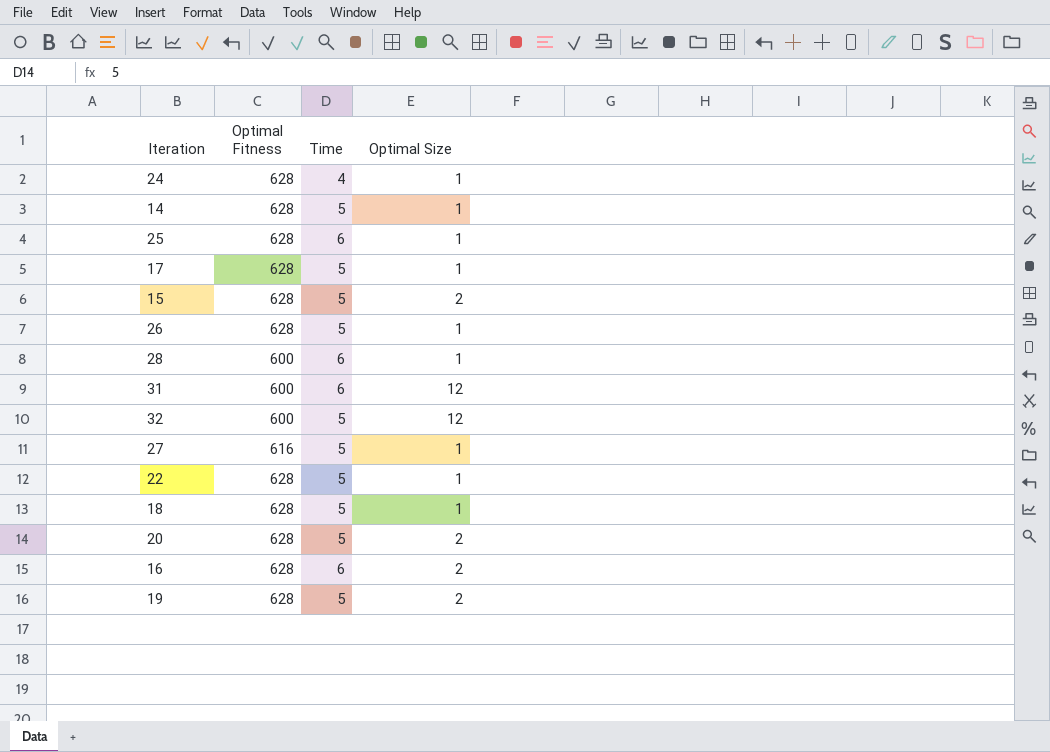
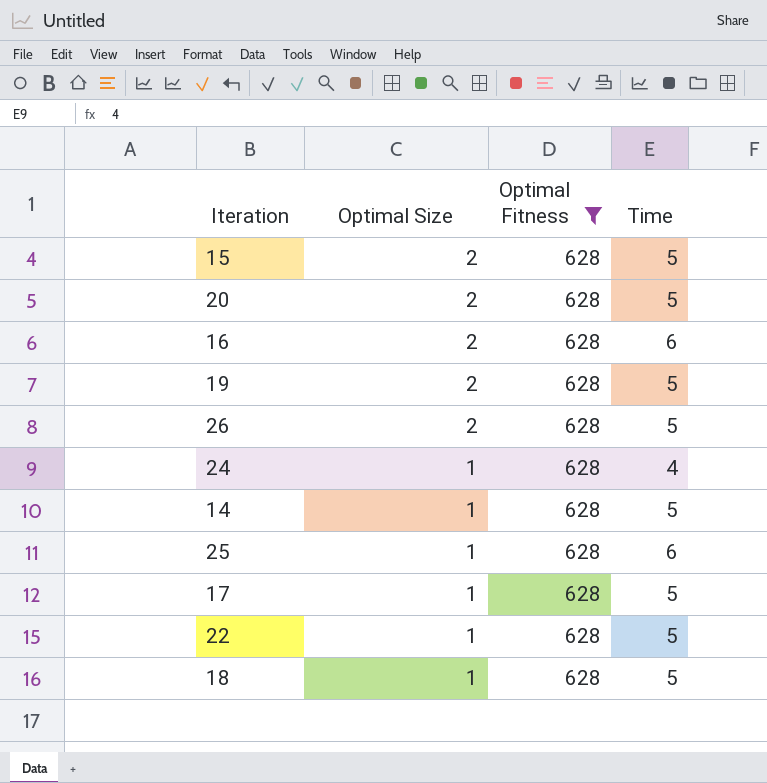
filter: none -> Optimal Fitness = 628
row order: none -> Optimal Size descending
column Optimal Size | position: 4 -> 2
26 | Optimal Size: 1 -> 2

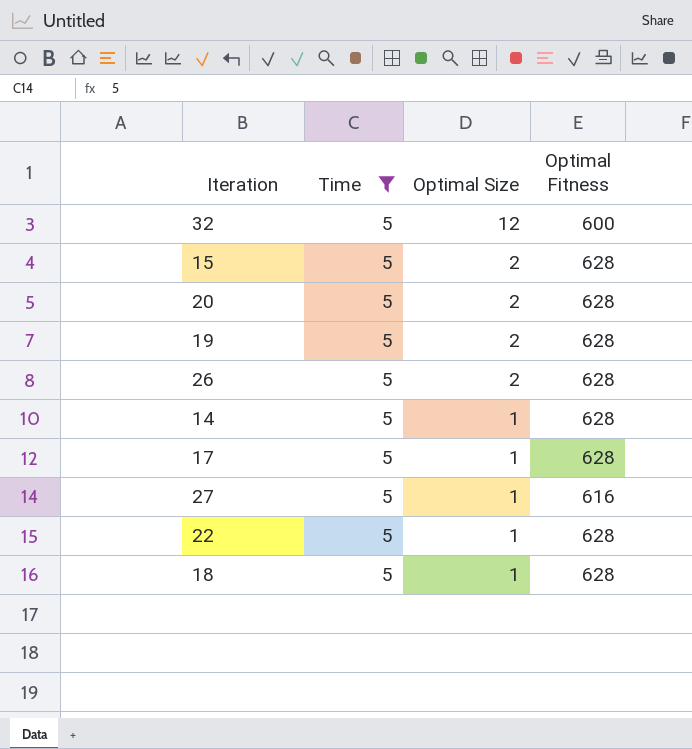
filter: Optimal Fitness = 628 -> Time = 5
column Time | position: 4 -> 2

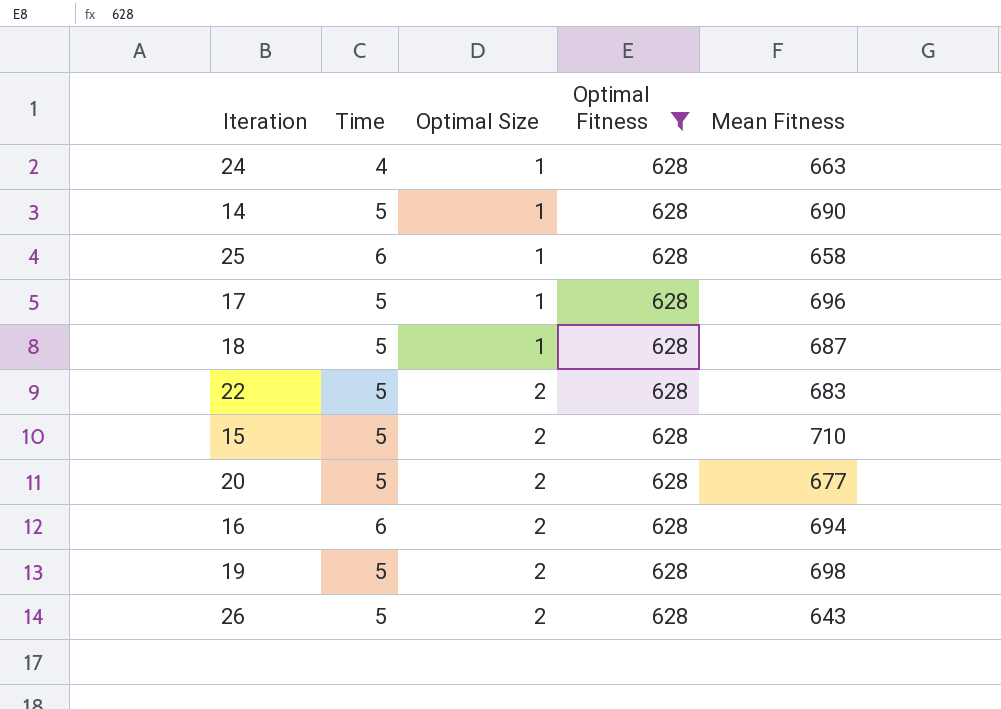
filter: Time = 5 -> Optimal Fitness = 628
row order: Optimal Size descending -> Optimal Size ascending
column Mean Fitness | position: none -> 5
22 | Optimal Size: 1 -> 2

